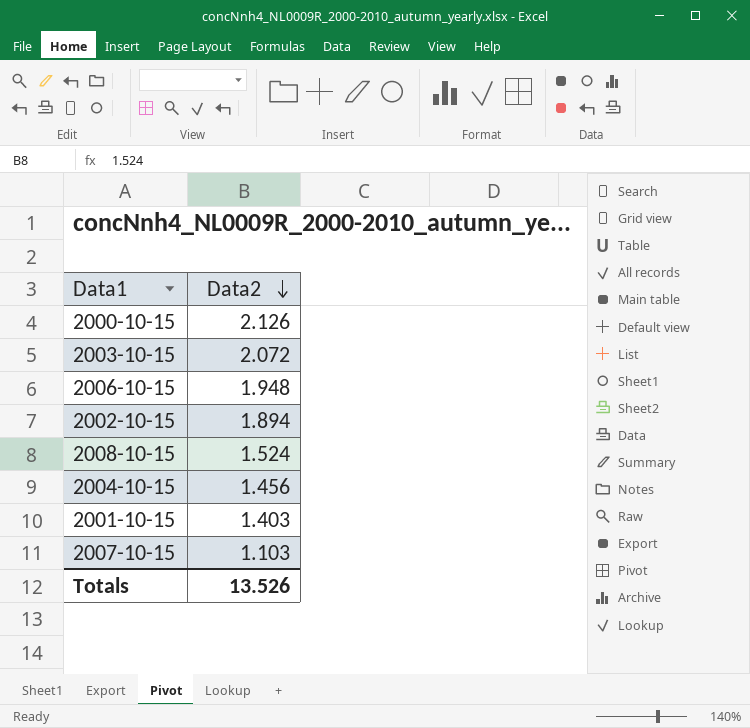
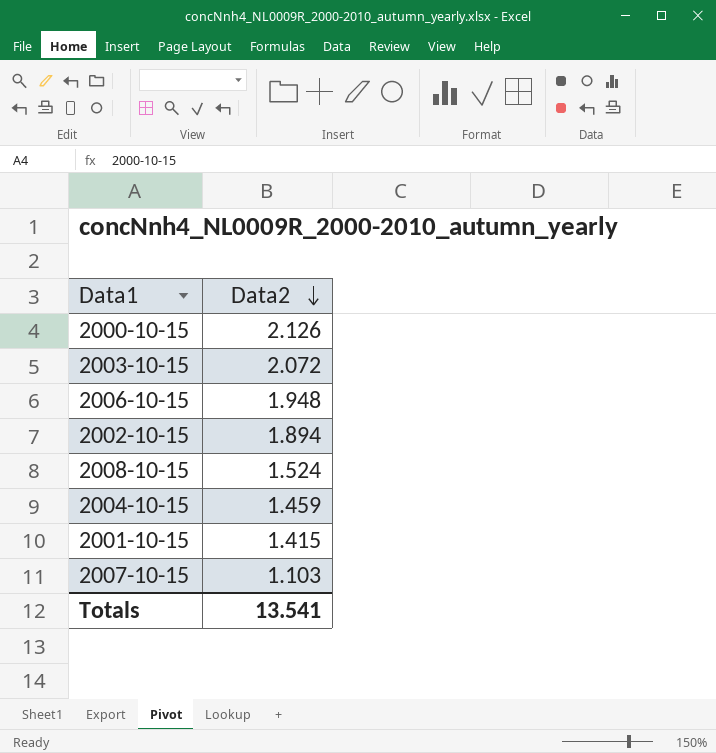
2004-10-15 | Data2: 1.456 -> 1.459
2001-10-15 | Data2: 1.403 -> 1.415
Totals | Data2: 13.526 -> 13.541

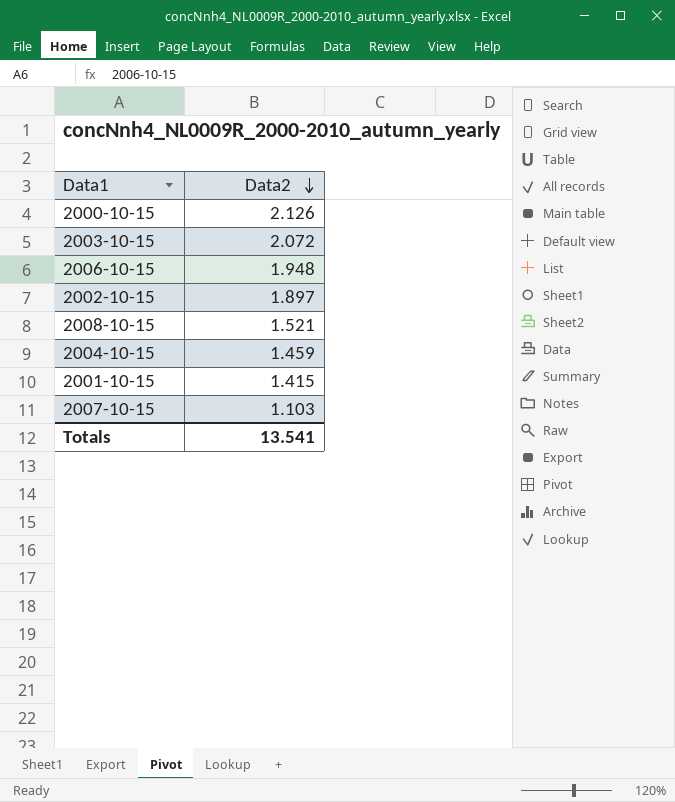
2002-10-15 | Data2: 1.894 -> 1.897
2008-10-15 | Data2: 1.524 -> 1.521

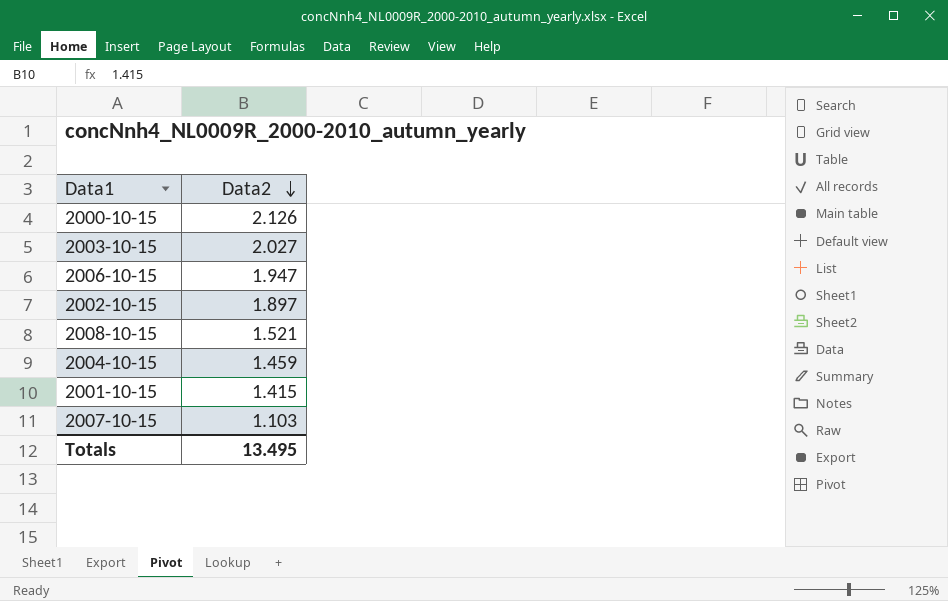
2003-10-15 | Data2: 2.072 -> 2.027
2006-10-15 | Data2: 1.948 -> 1.947
Totals | Data2: 13.541 -> 13.495

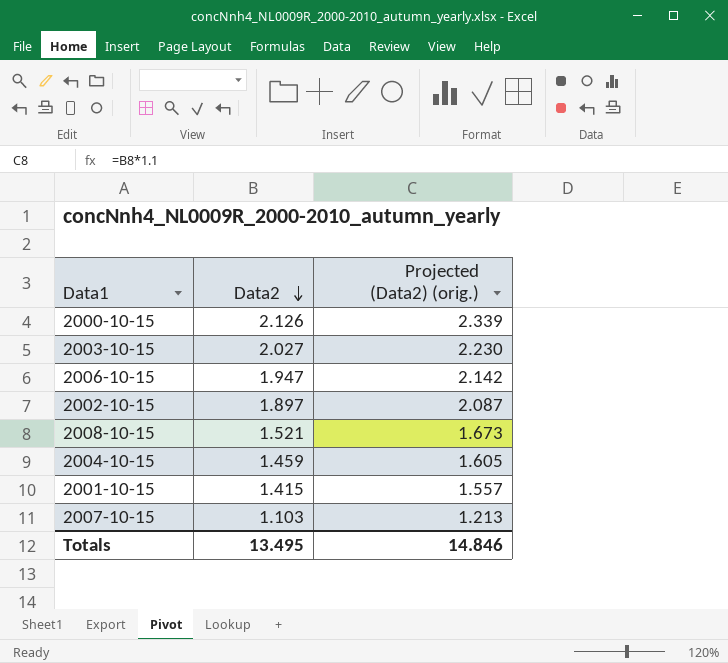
column Projected (Data2) (orig.) | formula: none -> [Data2] * 1.1

